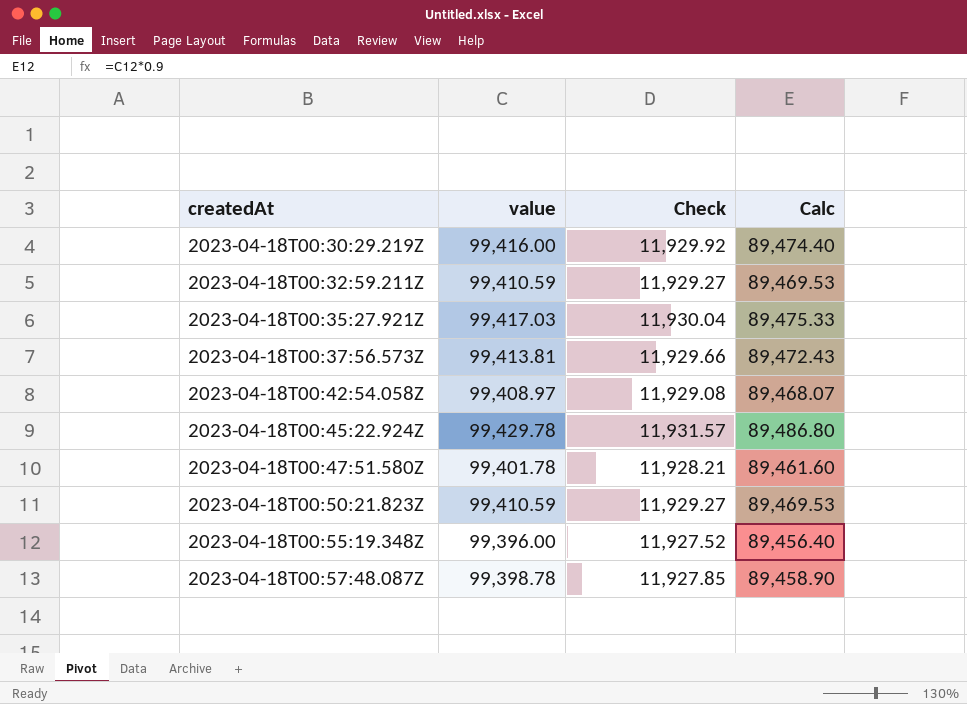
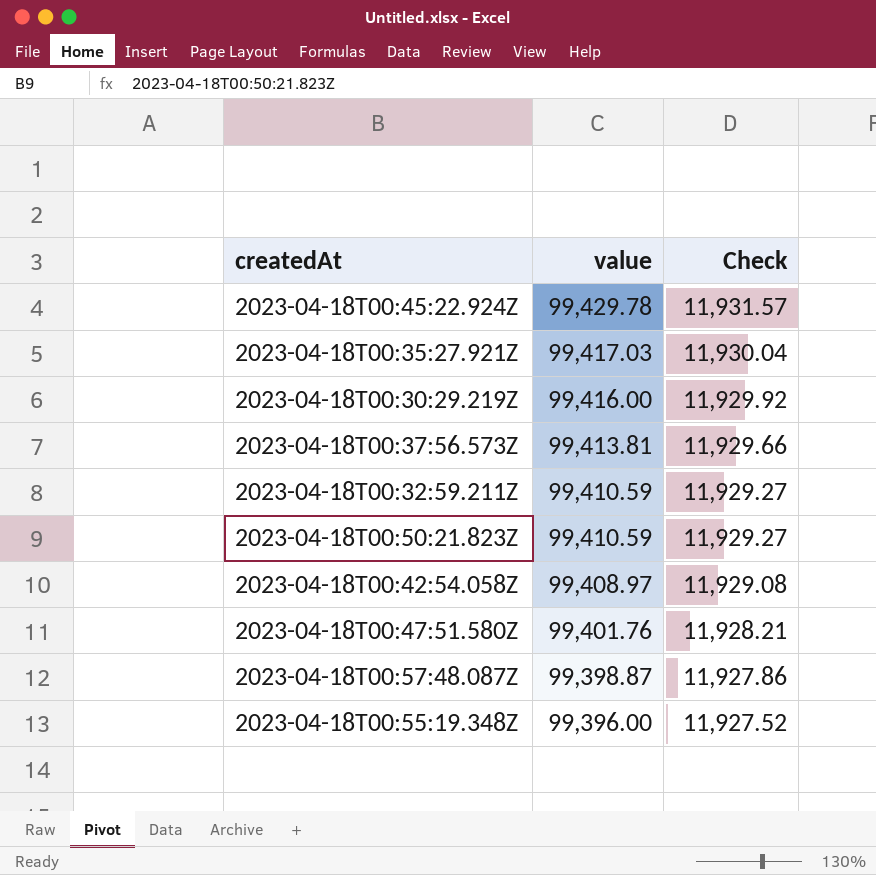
row order: createdAt ascending -> value descending
column Calc | formula: [value] * 0.9 -> none
2023-04-18T00:47:51.580Z | value: 99,401.78 -> 99,401.76
2023-04-18T00:57:48.087Z | value: 99,398.78 -> 99,398.87
2023-04-18T00:57:48.087Z | Check: 11,927.85 -> 11,927.86

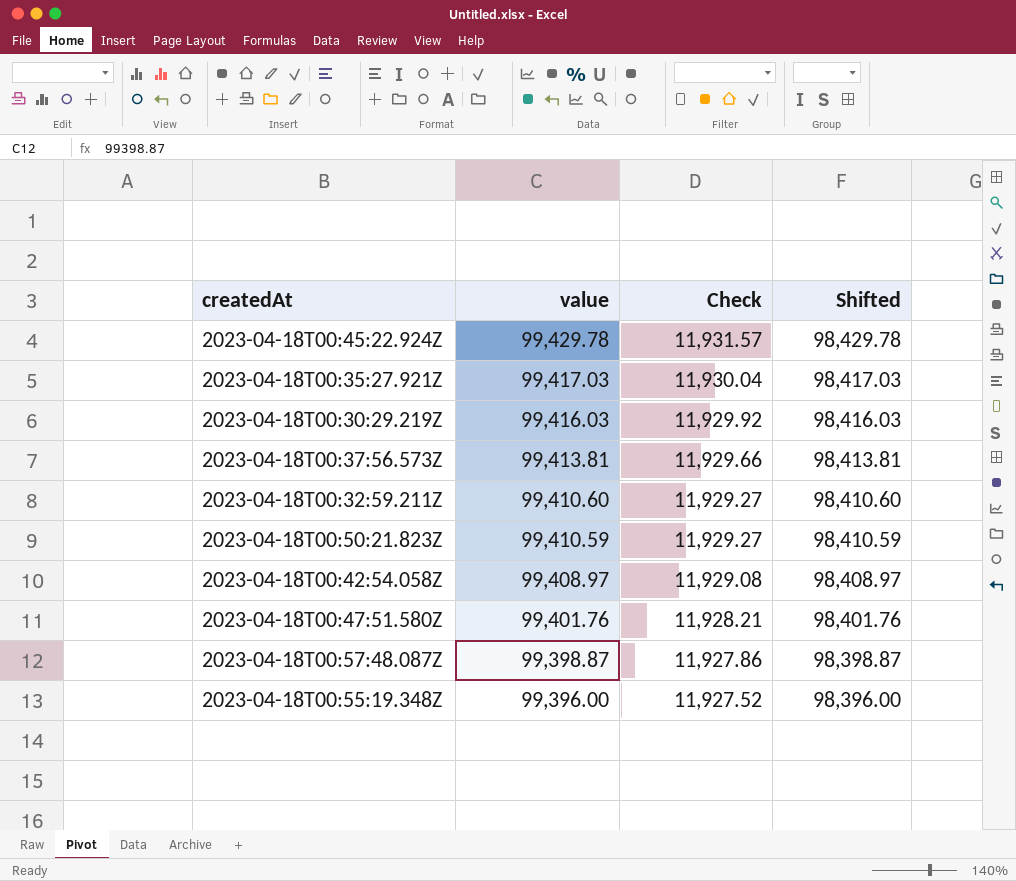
column Shifted | formula: none -> [value] - 1000
2023-04-18T00:30:29.219Z | value: 99,416.00 -> 99,416.03
2023-04-18T00:32:59.211Z | value: 99,410.59 -> 99,410.60

